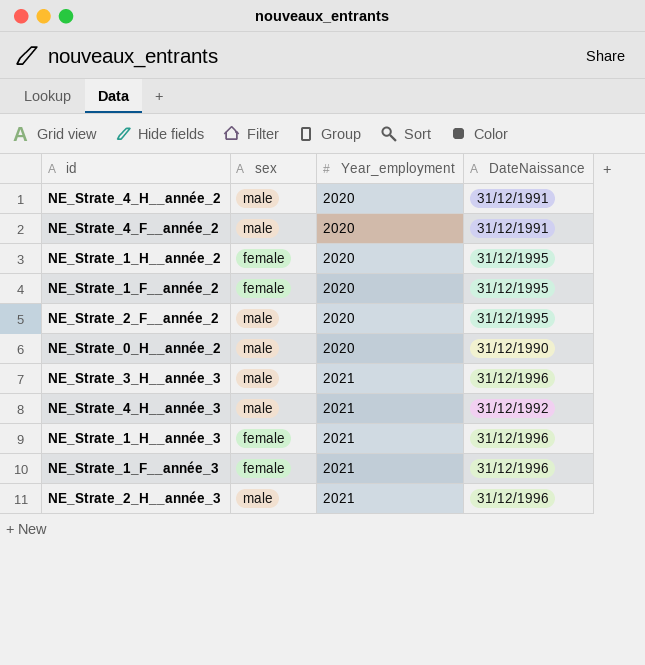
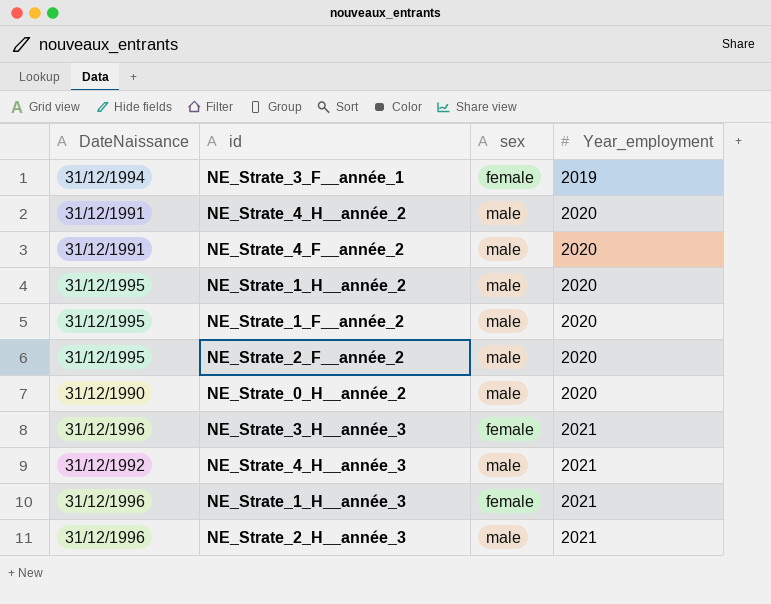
column DateNaissance | position: 4 -> 1
row NE_Strate_1_F__année_3: female | 2021 | 31/12/1996 -> none
row NE_Strate_3_F__année_1: none -> 31/12/1994 | female | 2019
NE_Strate_1_H__année_2 | sex: female -> male
NE_Strate_1_F__année_2 | sex: female -> male
NE_Strate_3_H__année_3 | sex: male -> female

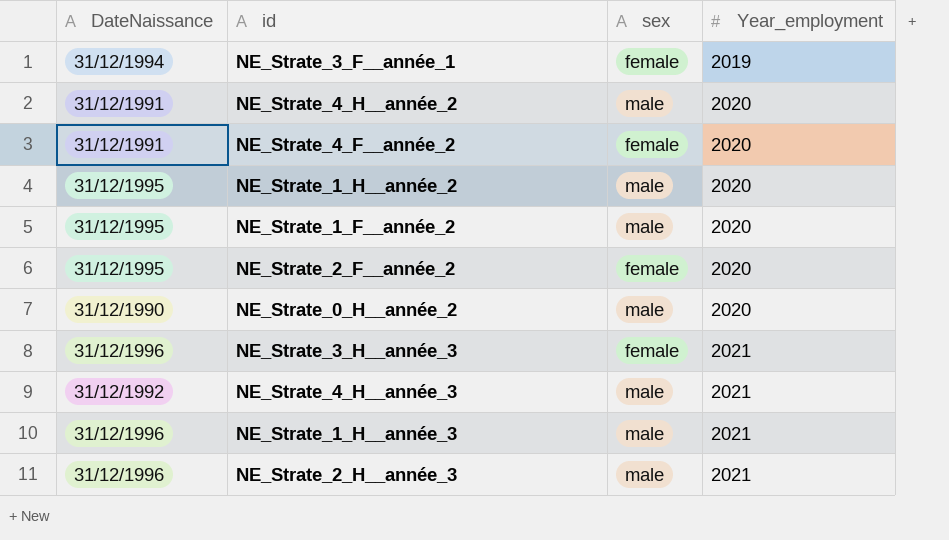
NE_Strate_4_F__année_2 | sex: male -> female
NE_Strate_2_F__année_2 | sex: male -> female
NE_Strate_1_H__année_3 | sex: female -> male

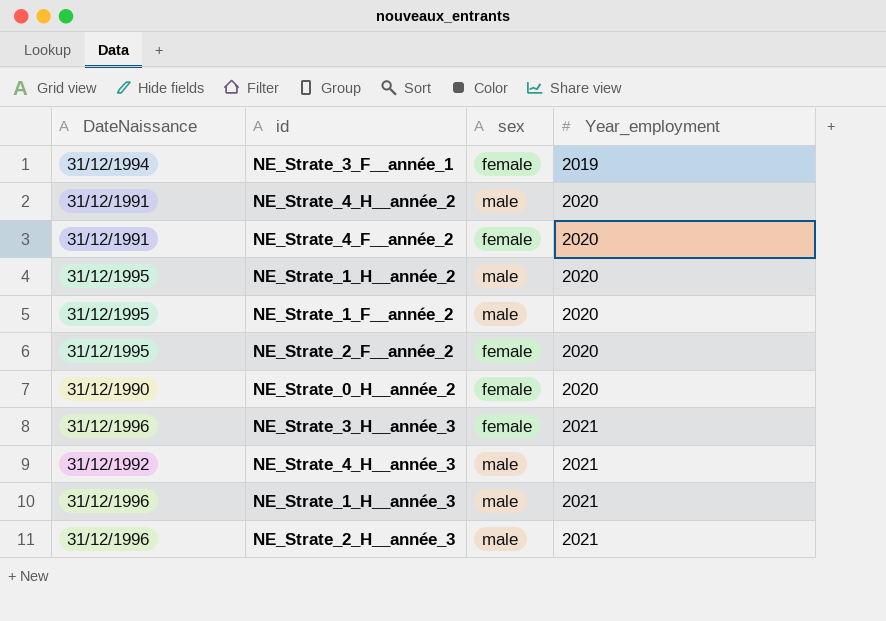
NE_Strate_0_H__année_2 | sex: male -> female

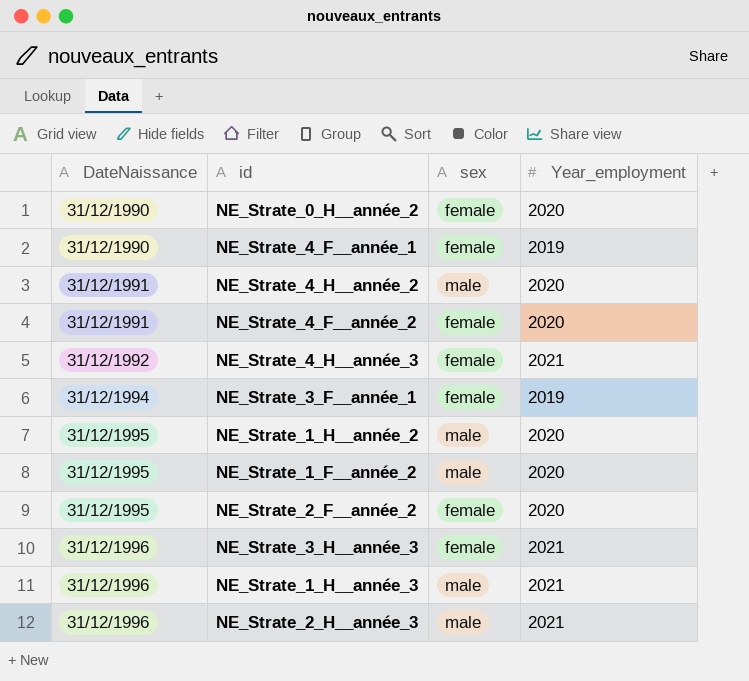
row order: Year_employment ascending -> DateNaissance ascending
row NE_Strate_4_F__année_1: none -> 31/12/1990 | female | 2019
NE_Strate_4_H__année_3 | sex: male -> female

